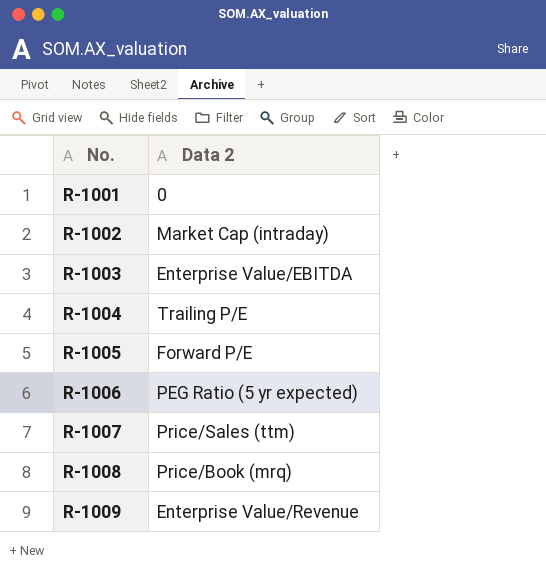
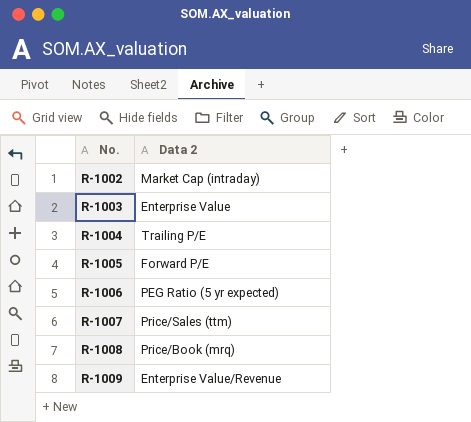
row R-1001: 0 -> none
R-1003 | Data 2: Enterprise Value/EBITDA -> Enterprise Value

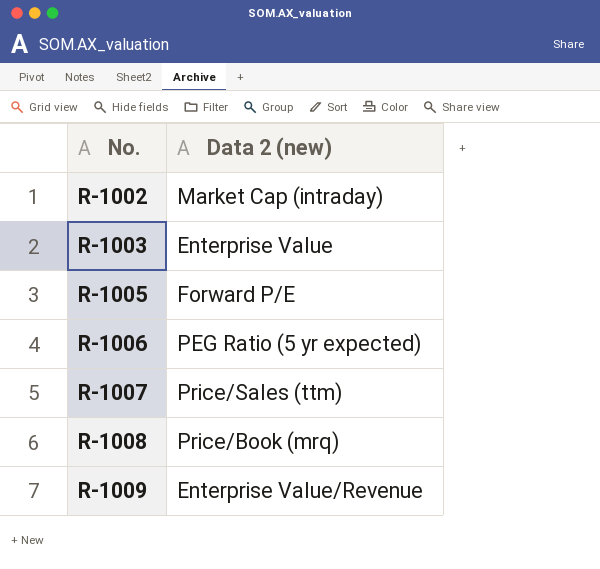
column name: Data 2 -> Data 2 (new)
row R-1004: Trailing P/E -> none

